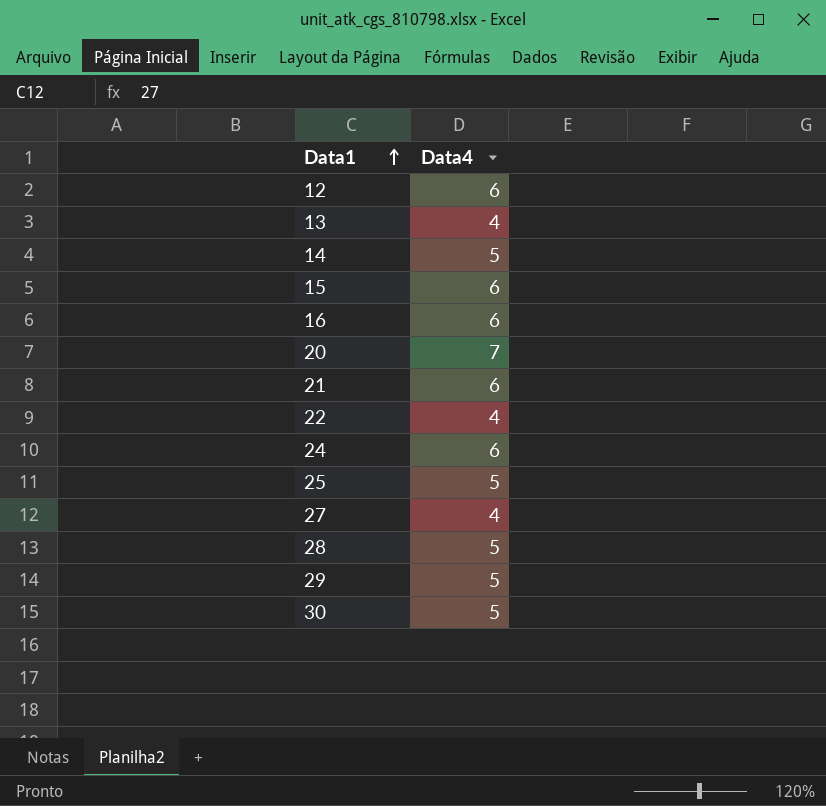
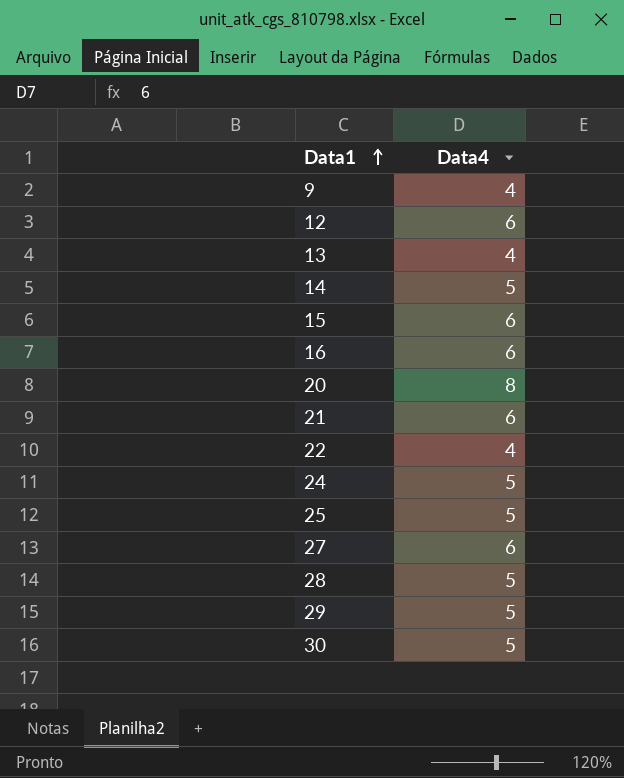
row 9: none -> 4
20 | Data4: 7 -> 8
24 | Data4: 6 -> 5
27 | Data4: 4 -> 6

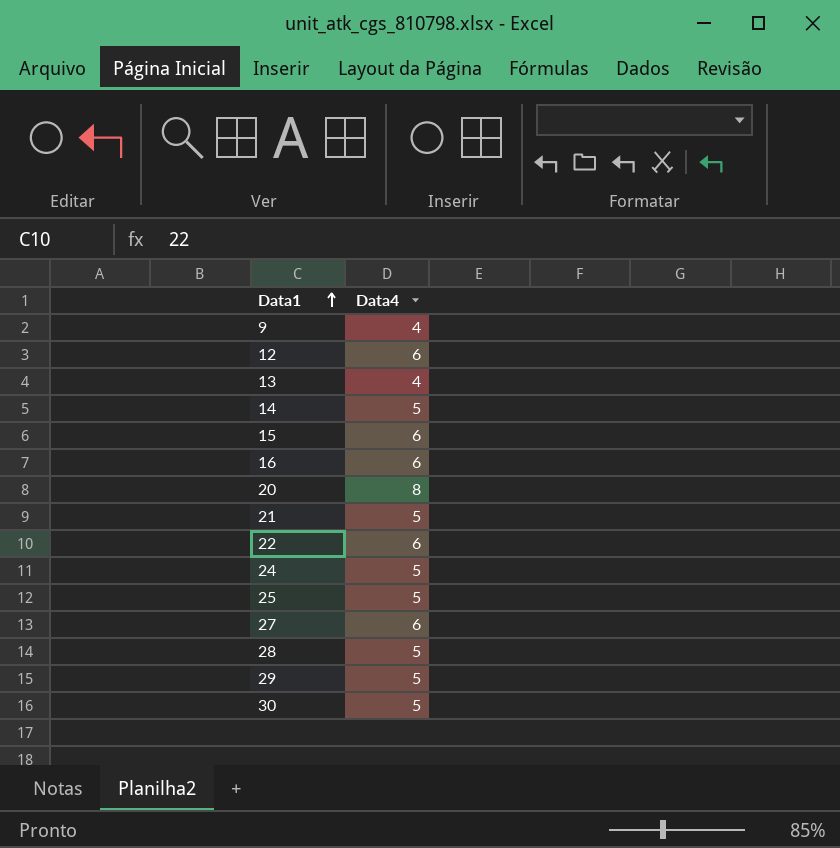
21 | Data4: 6 -> 5
22 | Data4: 4 -> 6

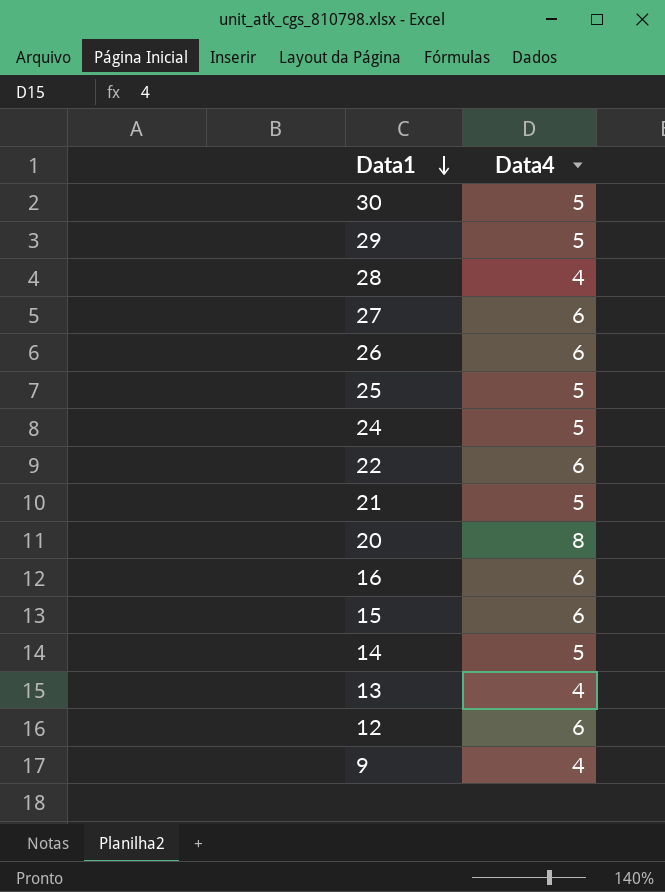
row order: Data1 ascending -> Data1 descending
28 | Data4: 5 -> 4
row 26: none -> 6

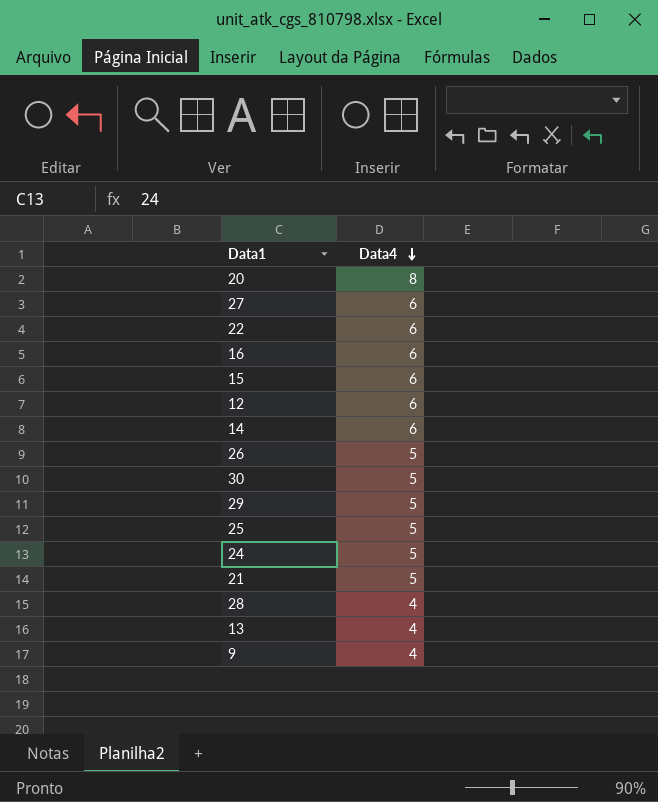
row order: Data1 descending -> Data4 descending
14 | Data4: 5 -> 6
26 | Data4: 6 -> 5

